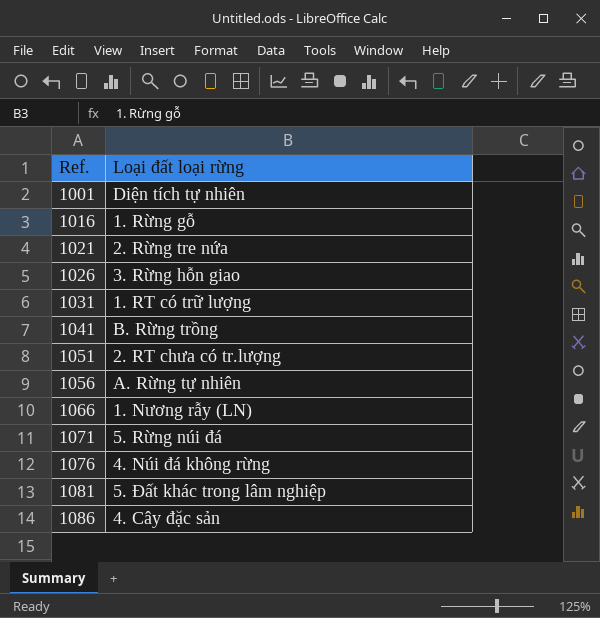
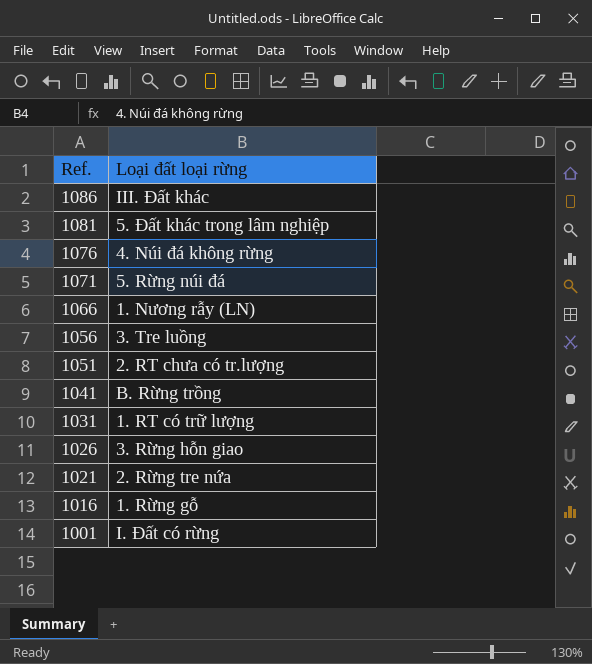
row order: Ref. ascending -> Ref. descending
1086 | Loại đất loại rừng: 4. Cây đặc sản -> III. Đất khác
1056 | Loại đất loại rừng: A. Rừng tự nhiên -> 3. Tre luồng
1001 | Loại đất loại rừng: Diện tích tự nhiên -> I. Đất có rừng

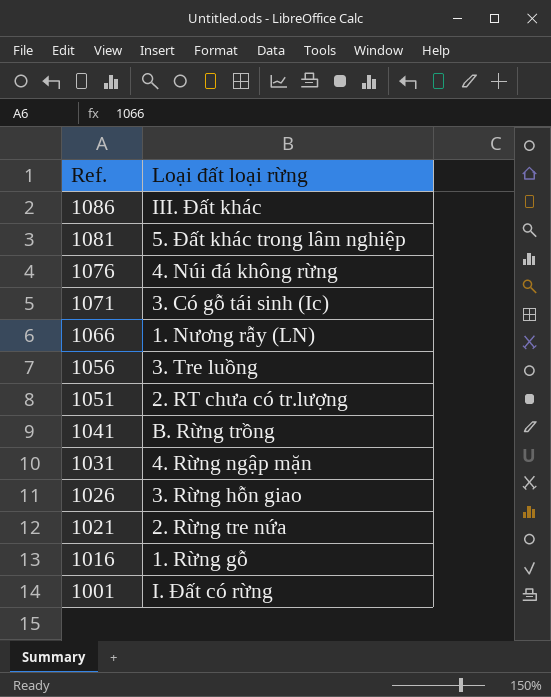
1071 | Loại đất loại rừng: 5. Rừng núi đá -> 3. Có gỗ tái sinh (Ic)
1031 | Loại đất loại rừng: 1. RT có trữ lượng -> 4. Rừng ngập mặn

